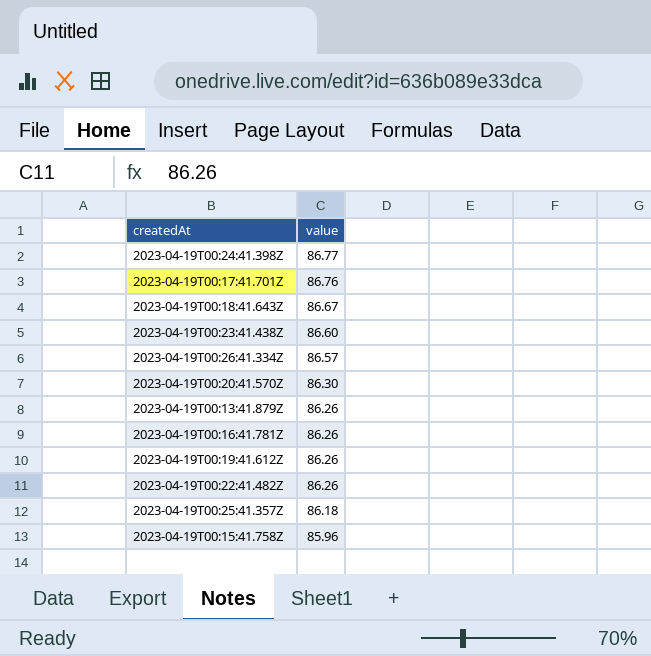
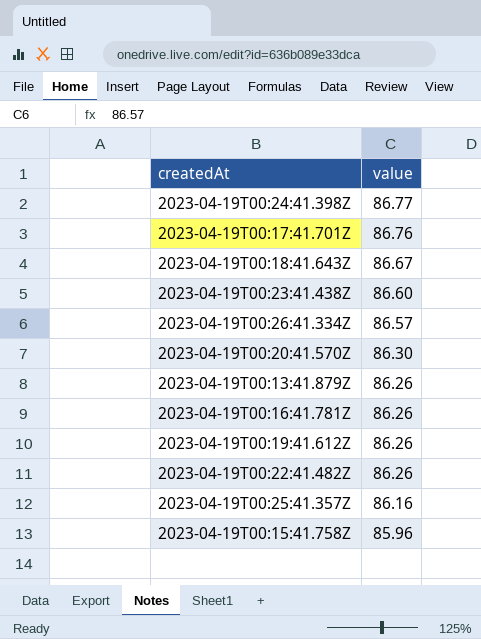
2023-04-19T00:25:41.357Z | value: 86.18 -> 86.16

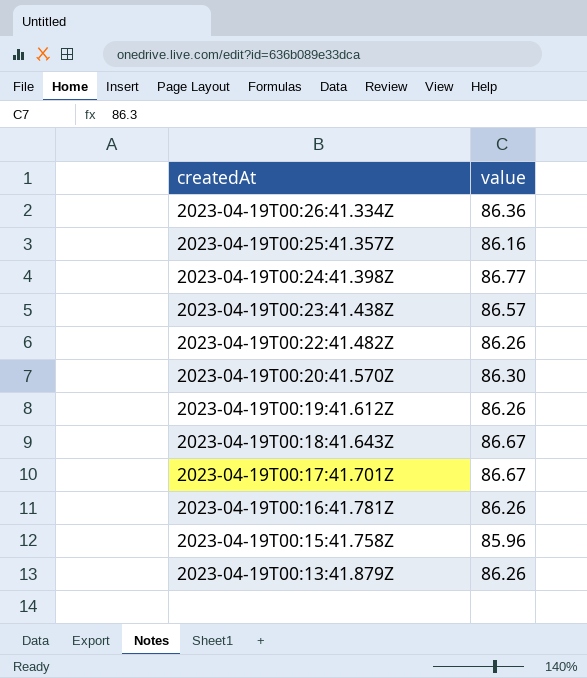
row order: value descending -> createdAt descending
2023-04-19T00:26:41.334Z | value: 86.57 -> 86.36
2023-04-19T00:23:41.438Z | value: 86.60 -> 86.57
2023-04-19T00:17:41.701Z | value: 86.76 -> 86.67

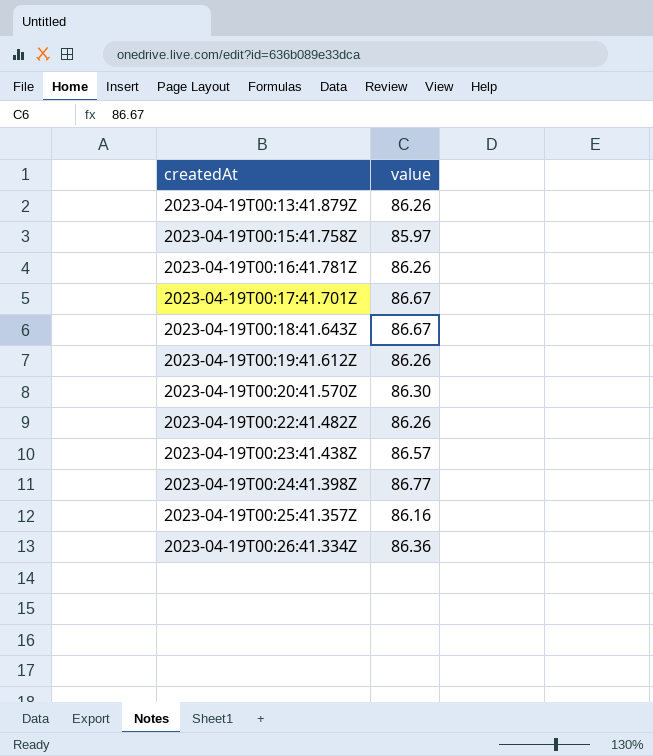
row order: createdAt descending -> createdAt ascending
2023-04-19T00:15:41.758Z | value: 85.96 -> 85.97

